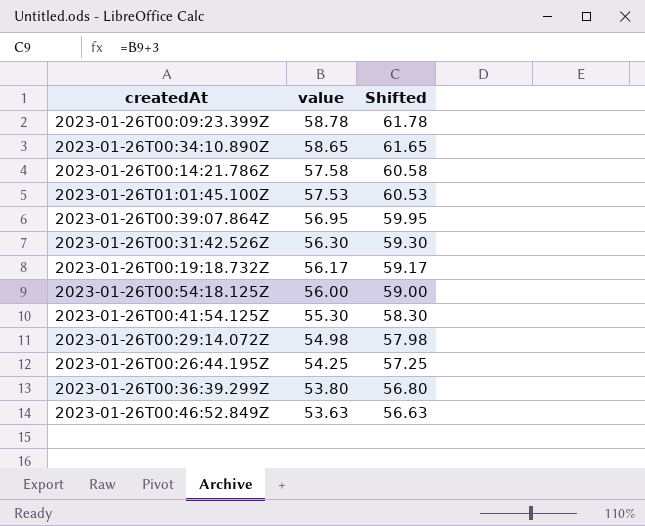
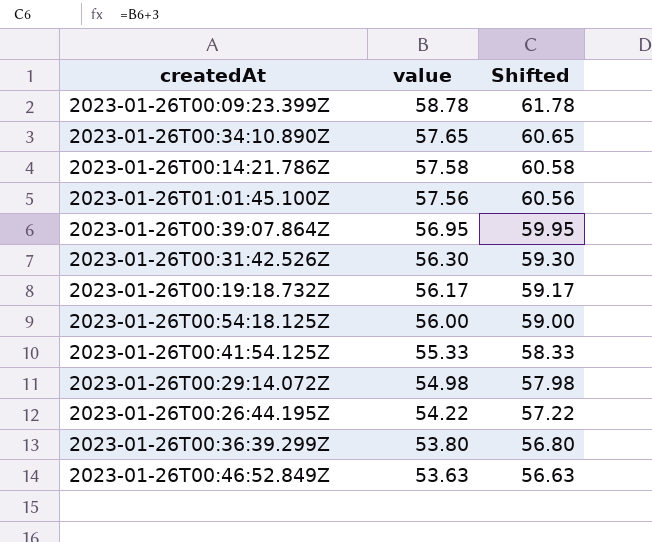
2023-01-26T00:34:10.890Z | value: 58.65 -> 57.65
2023-01-26T00:34:10.890Z | Shifted: 61.65 -> 60.65
2023-01-26T01:01:45.100Z | value: 57.53 -> 57.56
2023-01-26T01:01:45.100Z | Shifted: 60.53 -> 60.56
2023-01-26T00:41:54.125Z | value: 55.30 -> 55.33
2023-01-26T00:41:54.125Z | Shifted: 58.30 -> 58.33
2023-01-26T00:26:44.195Z | value: 54.25 -> 54.22
2023-01-26T00:26:44.195Z | Shifted: 57.25 -> 57.22

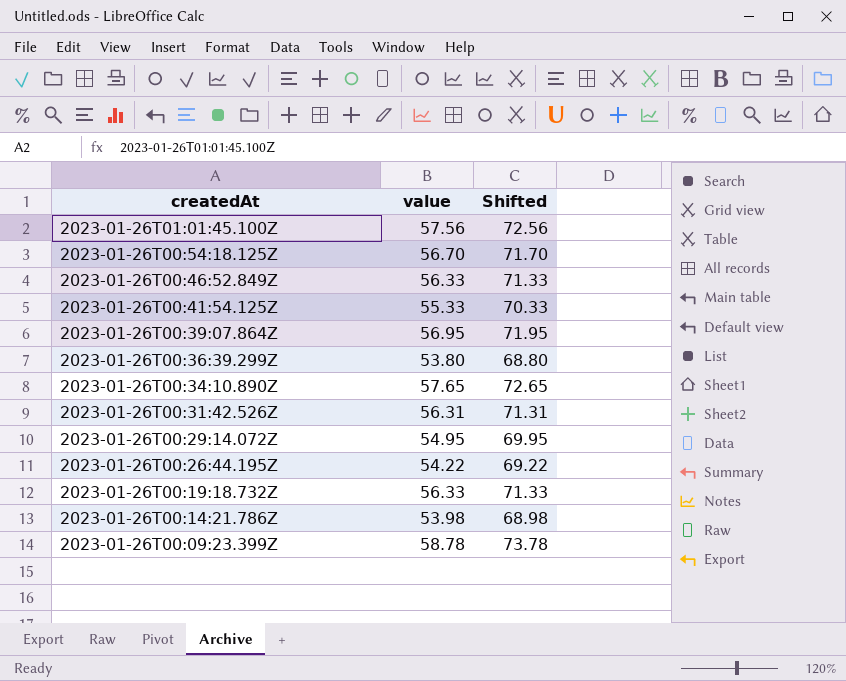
row order: value descending -> createdAt descending
column Shifted | formula: [value] + 3 -> [value] + 15
2023-01-26T00:54:18.125Z | value: 56.00 -> 56.70
2023-01-26T00:46:52.849Z | value: 53.63 -> 56.33
2023-01-26T00:31:42.526Z | value: 56.30 -> 56.31
2023-01-26T00:29:14.072Z | value: 54.98 -> 54.95
2023-01-26T00:19:18.732Z | value: 56.17 -> 56.33
2023-01-26T00:14:21.786Z | value: 57.58 -> 53.98

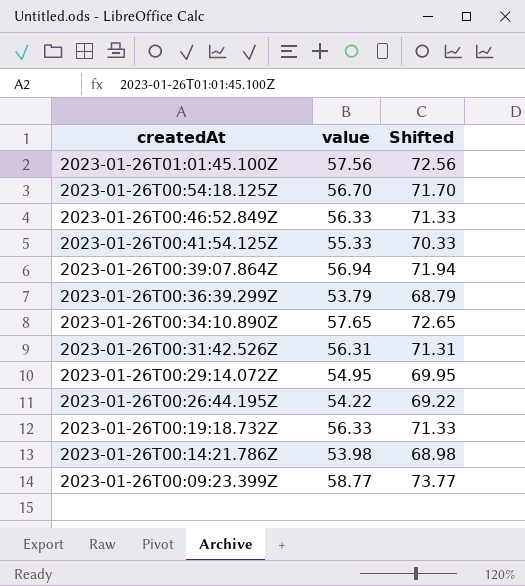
2023-01-26T00:39:07.864Z | value: 56.95 -> 56.94
2023-01-26T00:39:07.864Z | Shifted: 71.95 -> 71.94
2023-01-26T00:36:39.299Z | value: 53.80 -> 53.79
2023-01-26T00:36:39.299Z | Shifted: 68.80 -> 68.79
2023-01-26T00:09:23.399Z | value: 58.78 -> 58.77
2023-01-26T00:09:23.399Z | Shifted: 73.78 -> 73.77

